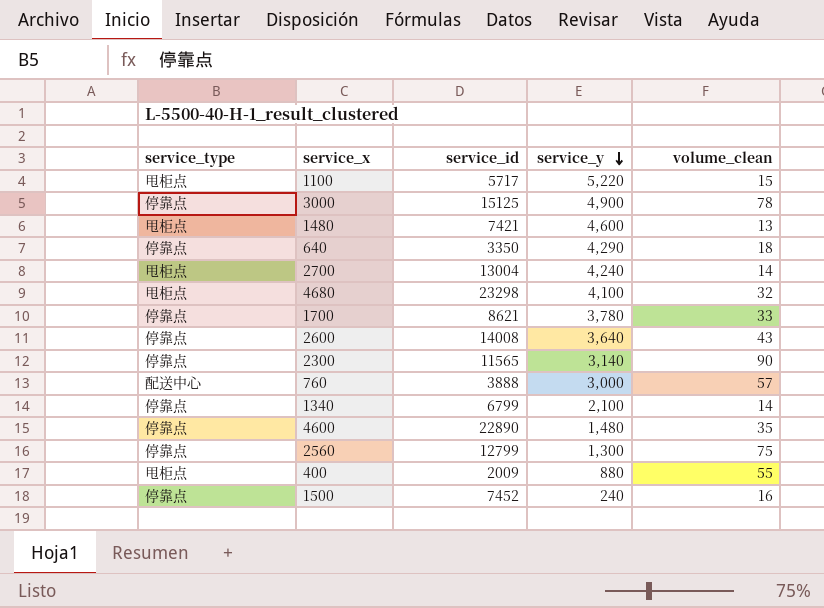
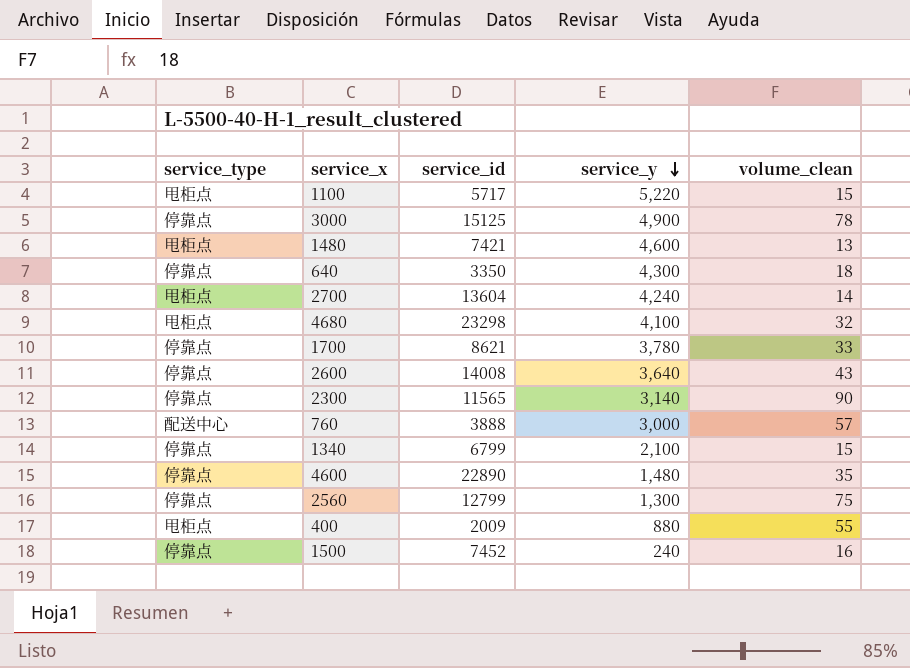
640 | service_y: 4,290 -> 4,300
2700 | service_id: 13004 -> 13604
1340 | volume_clean: 14 -> 15

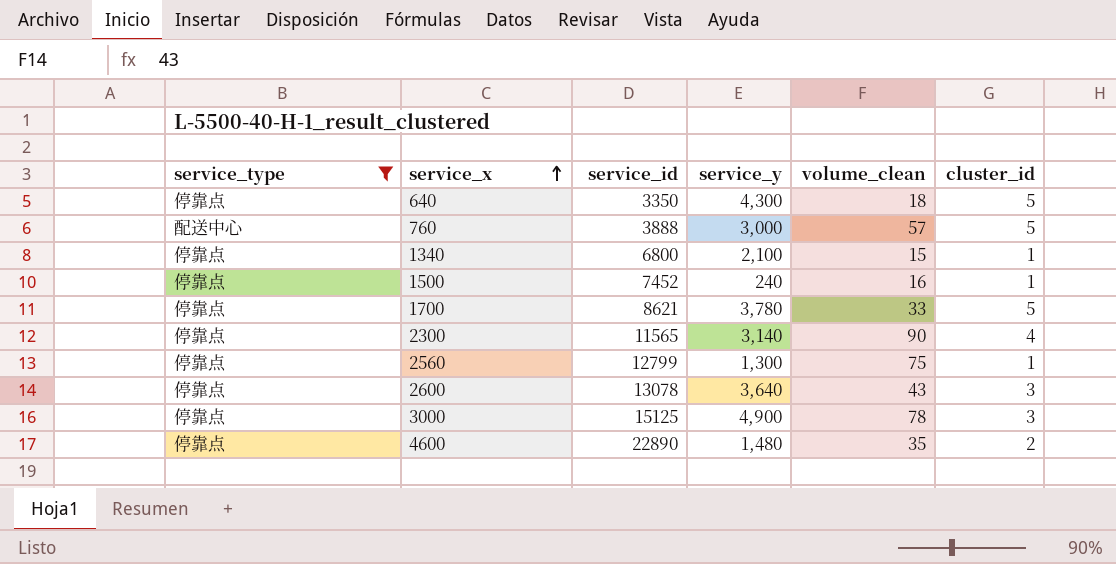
filter: none -> service_type != 甩柜点
row order: service_y descending -> service_x ascending
column cluster_id | position: none -> 6
1340 | service_id: 6799 -> 6800
2600 | service_id: 14008 -> 13078

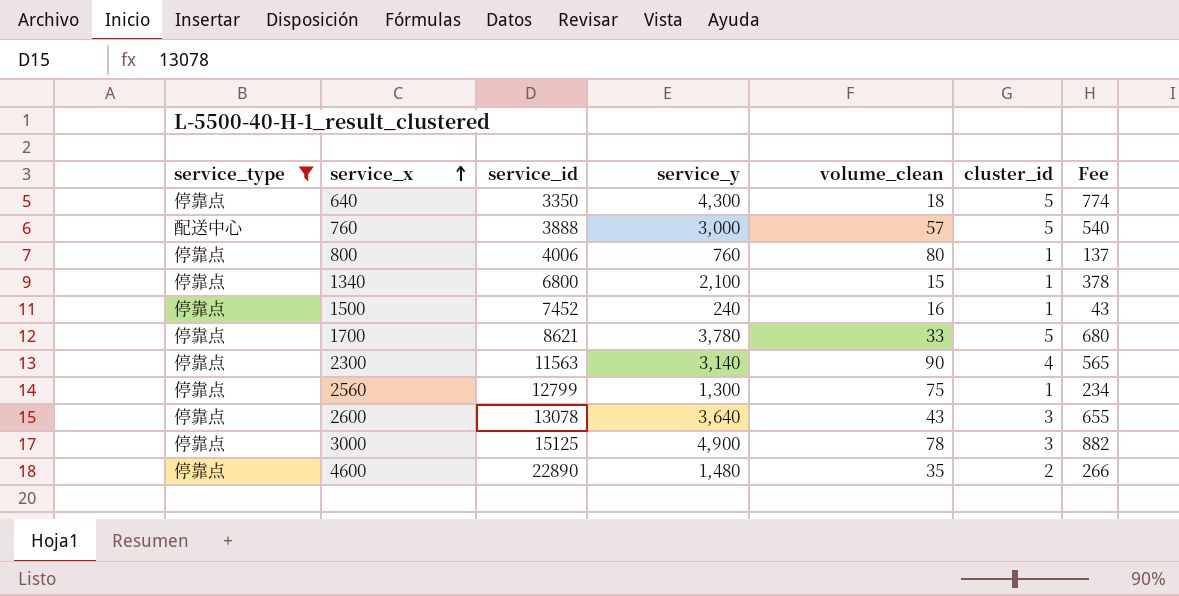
column Fee | formula: none -> [service_y] * 0.18
row 800: none -> 停靠点 | 4006 | 760 | 80 | 1 | 137
2300 | service_id: 11565 -> 11563

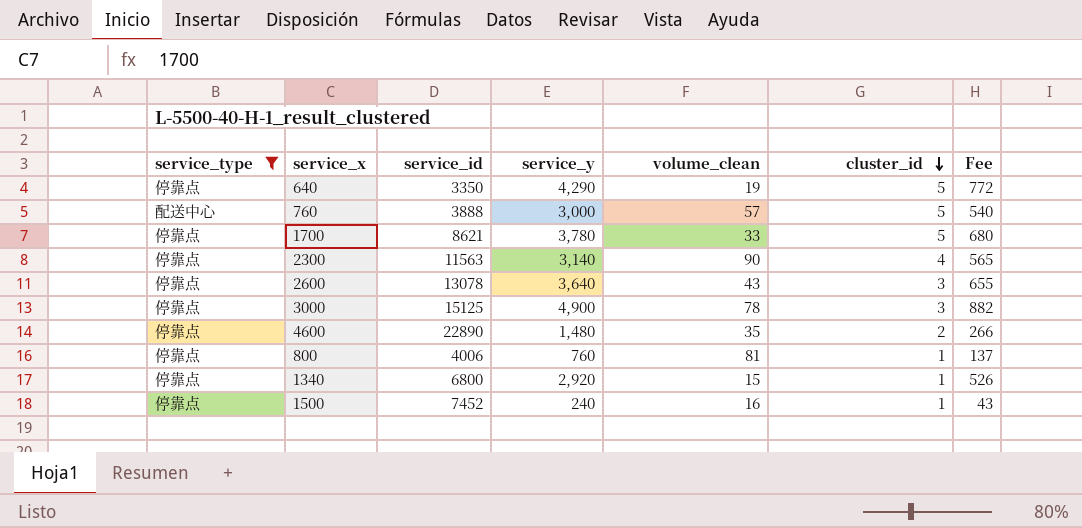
row order: service_x ascending -> cluster_id descending
row 2560: 停靠点 | 12799 | 1,300 | 75 | 1 | 234 -> none
640 | service_y: 4,300 -> 4,290
640 | volume_clean: 18 -> 19
640 | Fee: 774 -> 772
800 | volume_clean: 80 -> 81
1340 | service_y: 2,100 -> 2,920
1340 | Fee: 378 -> 526

